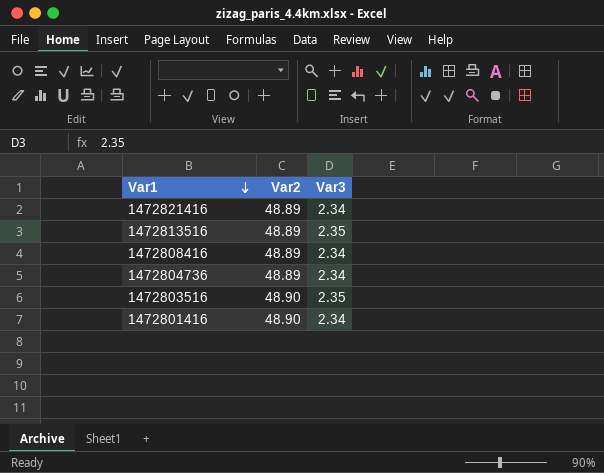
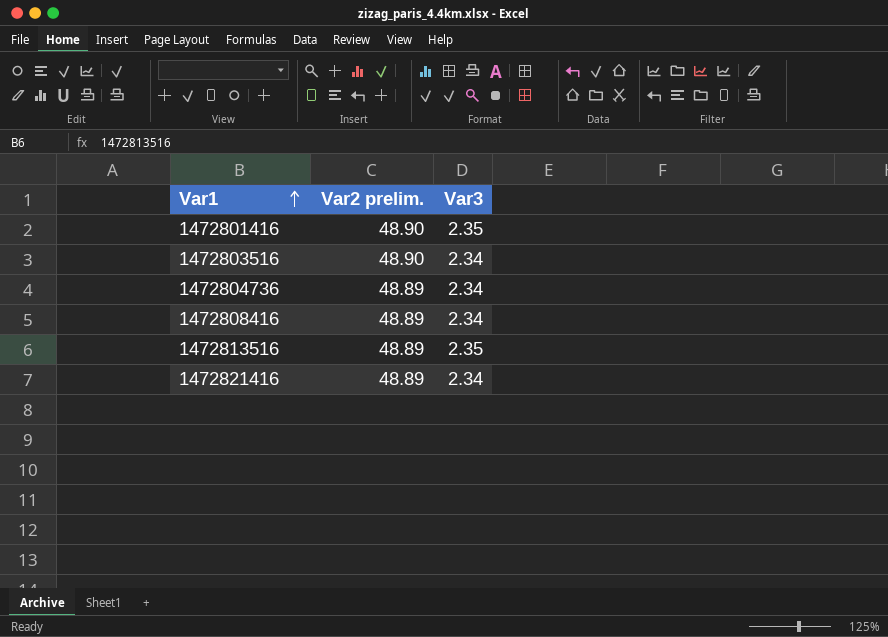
row order: Var1 descending -> Var1 ascending
column name: Var2 -> Var2 prelim.
1472801416 | Var3: 2.34 -> 2.35
1472803516 | Var3: 2.35 -> 2.34

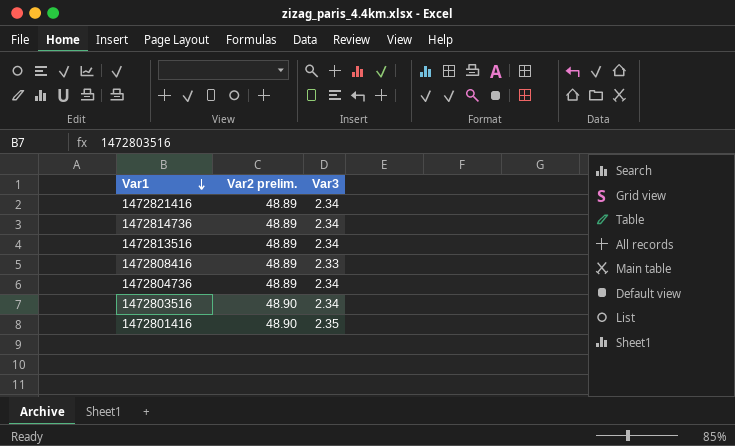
row order: Var1 ascending -> Var1 descending
row 1472814736: none -> 48.89 | 2.34
1472813516 | Var3: 2.35 -> 2.34
1472808416 | Var3: 2.34 -> 2.33

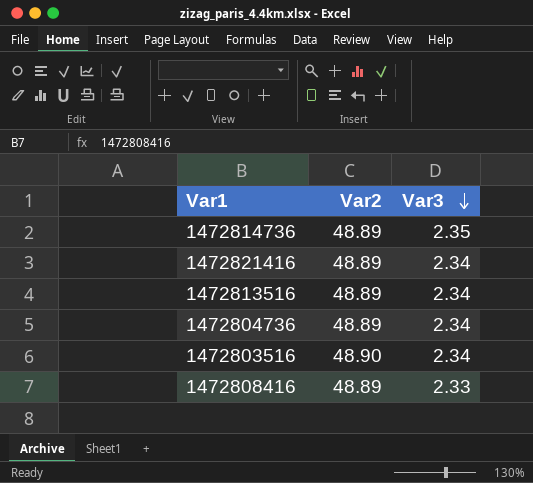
row order: Var1 descending -> Var3 descending
column name: Var2 prelim. -> Var2
row 1472801416: 48.90 | 2.35 -> none
1472814736 | Var3: 2.34 -> 2.35

